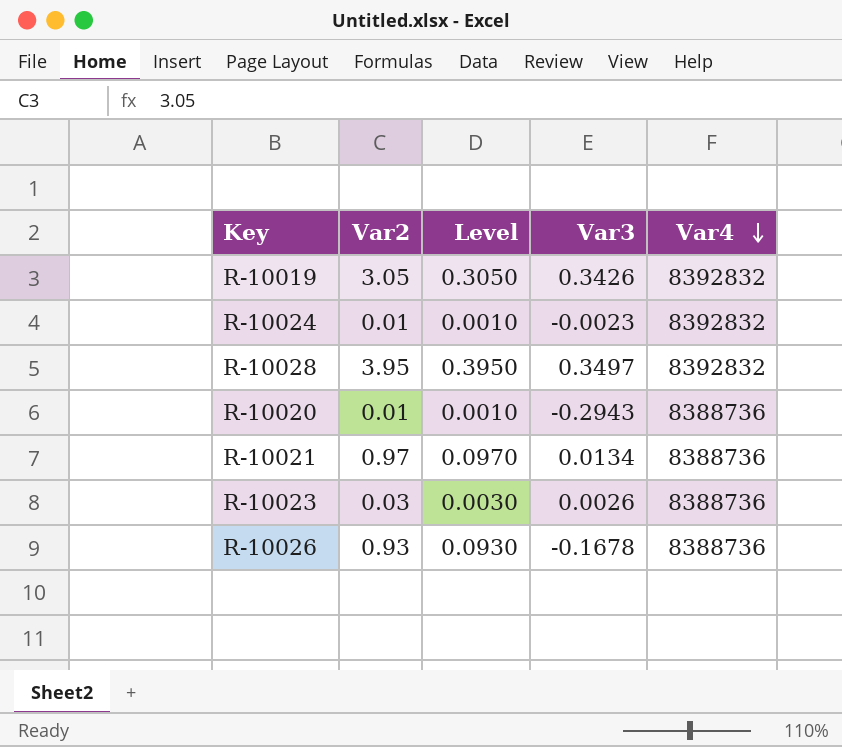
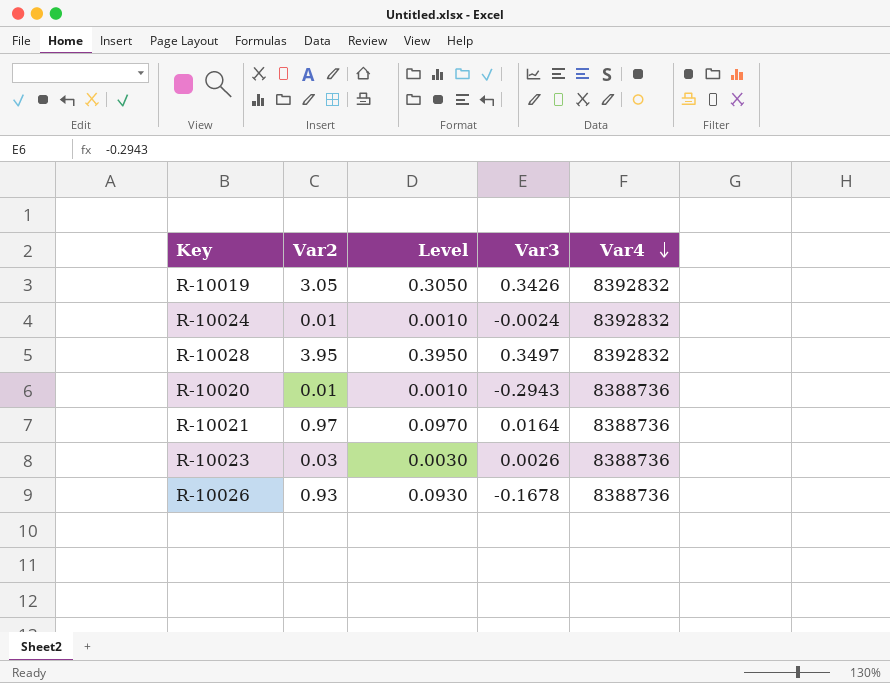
R-10024 | Var3: -0.0023 -> -0.0024
R-10021 | Var3: 0.0134 -> 0.0164

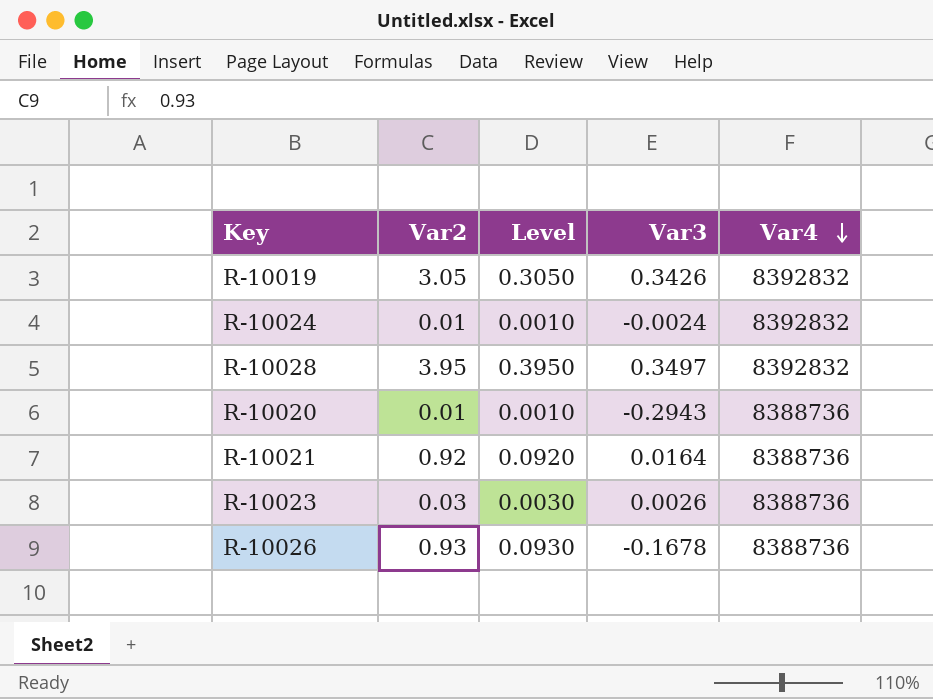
R-10021 | Var2: 0.97 -> 0.92
R-10021 | Level: 0.0970 -> 0.0920

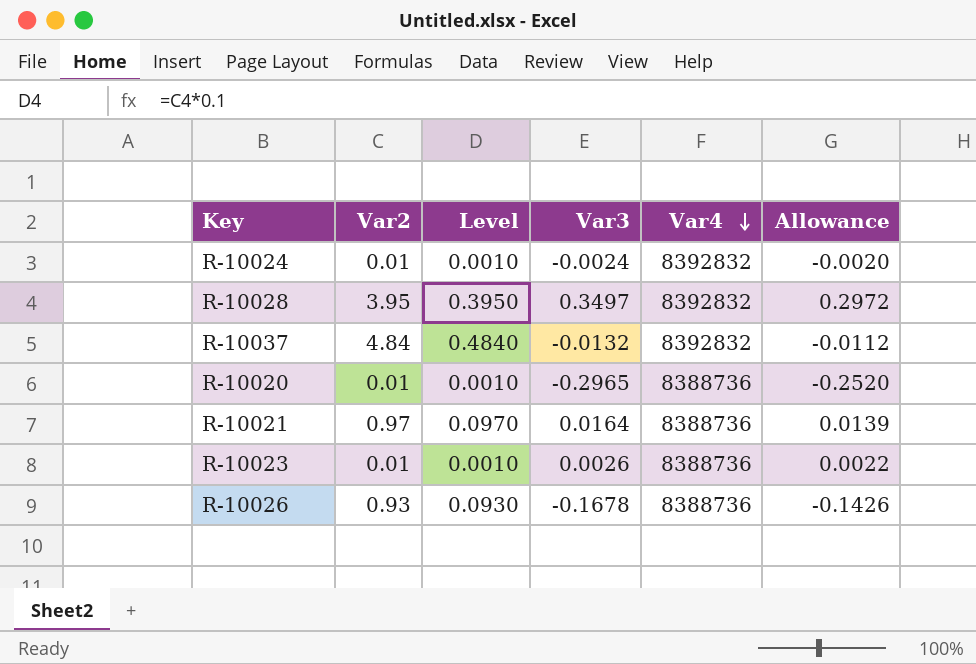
column Allowance | formula: none -> [Var3] * 0.85
row R-10019: 3.05 | 0.3050 | 0.3426 | 8392832 -> none
row R-10037: none -> 4.84 | 0.4840 | -0.0132 | 8392832 | -0.0112
R-10020 | Var3: -0.2943 -> -0.2965
R-10021 | Var2: 0.92 -> 0.97
R-10021 | Level: 0.0920 -> 0.0970
R-10023 | Var2: 0.03 -> 0.01
R-10023 | Level: 0.0030 -> 0.0010

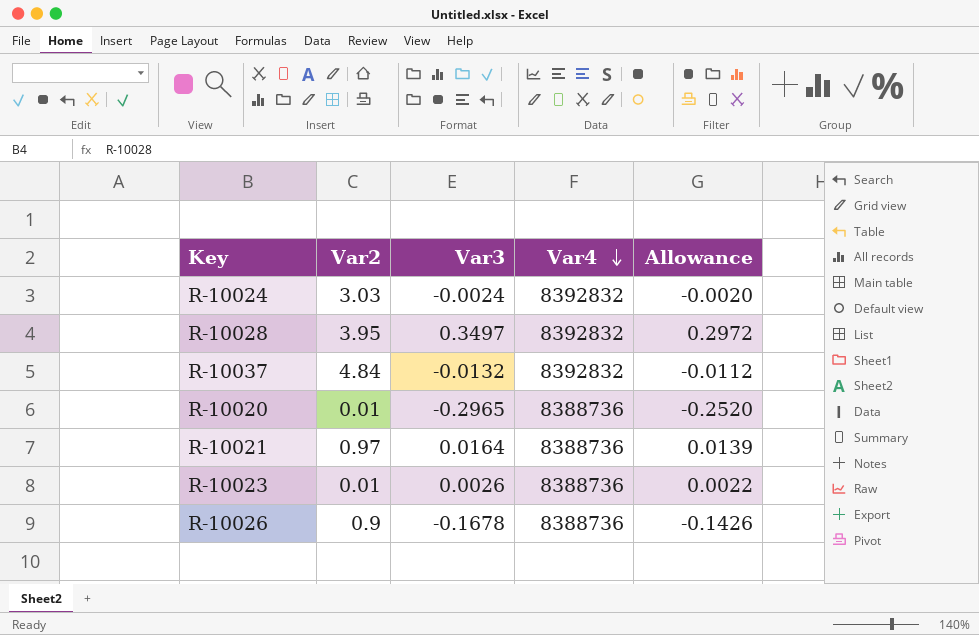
column Level | formula: [Var2] * 0.1 -> none
R-10024 | Var2: 0.01 -> 3.03
R-10026 | Var2: 0.93 -> 0.9

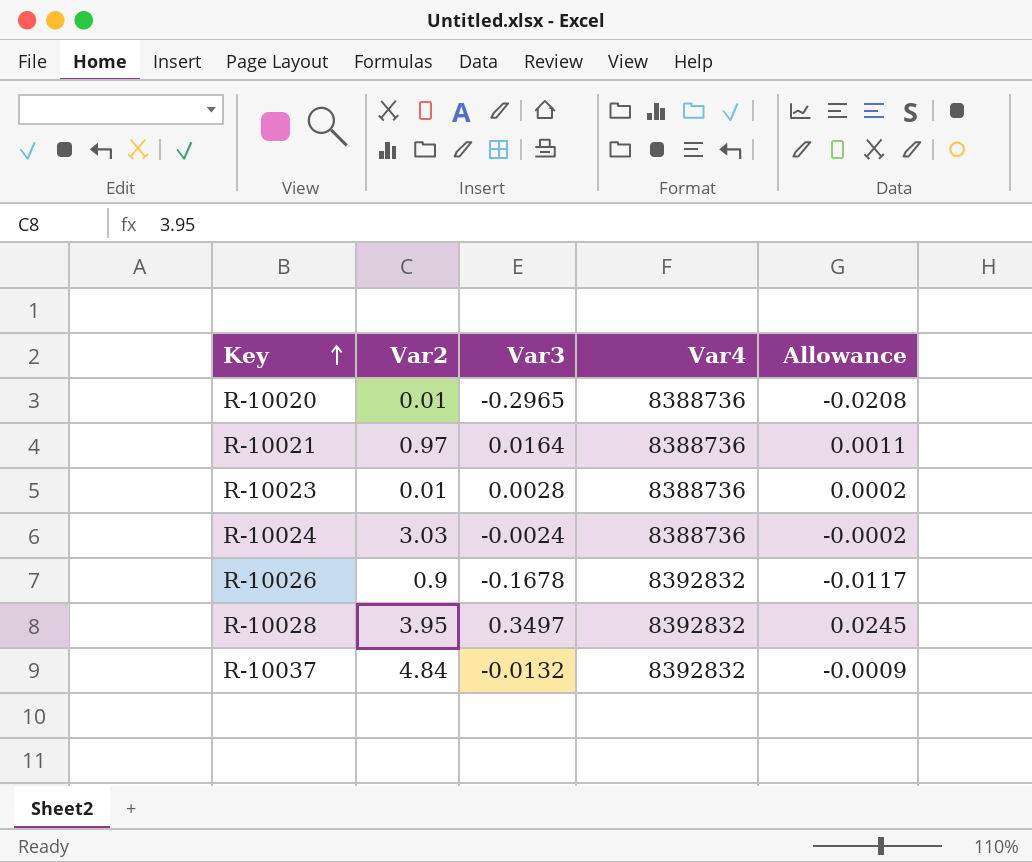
row order: Var4 descending -> Key ascending
column Allowance | formula: [Var3] * 0.85 -> [Var3] * 0.07
R-10023 | Var3: 0.0026 -> 0.0028
R-10024 | Var4: 8392832 -> 8388736
R-10026 | Var4: 8388736 -> 8392832

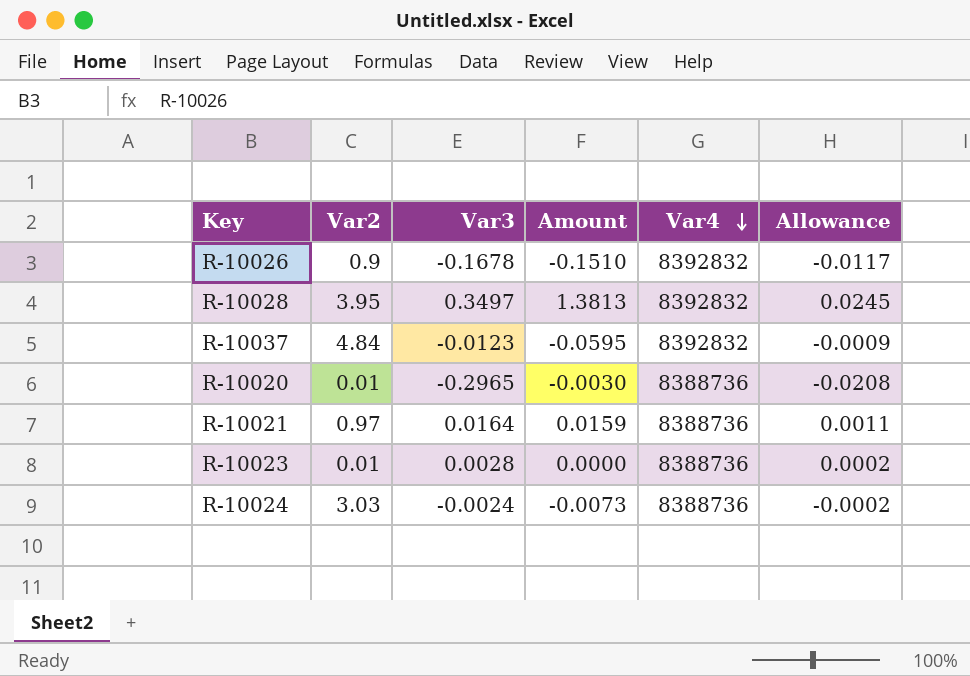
row order: Key ascending -> Var4 descending
column Amount | formula: none -> [Var2] * [Var3]
R-10037 | Var3: -0.0132 -> -0.0123

